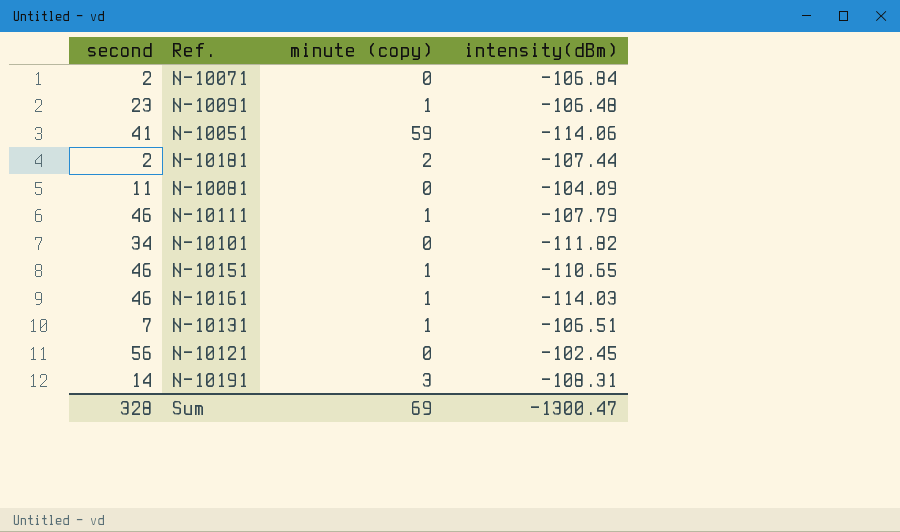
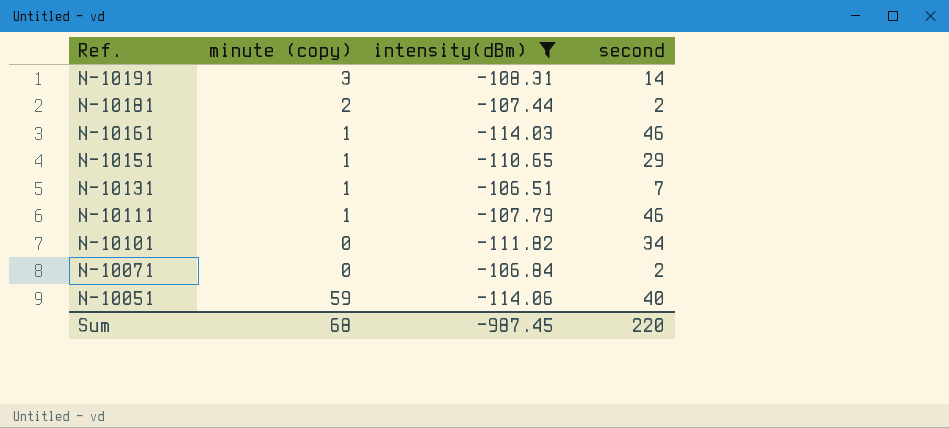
filter: none -> intensity(dBm) <= -106.51
row order: none -> Ref. descending
column second | position: 1 -> 4
N-10151 | second: 46 -> 29
N-10051 | second: 41 -> 40
Sum | minute (copy): 69 -> 68
Sum | intensity(dBm): -1300.47 -> -987.45
Sum | second: 328 -> 220

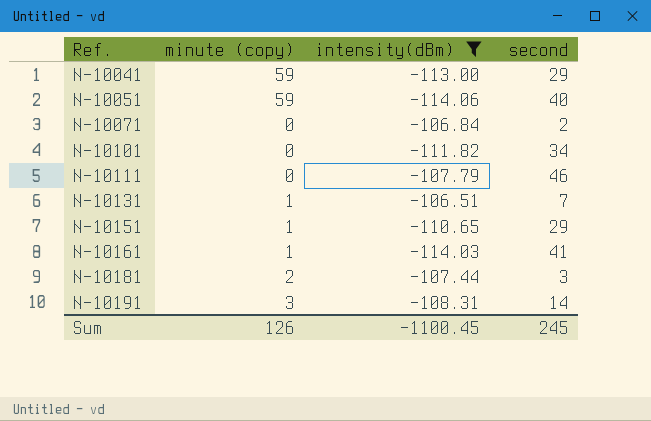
row order: Ref. descending -> Ref. ascending
row N-10041: none -> 59 | -113.00 | 29
N-10111 | minute (copy): 1 -> 0
N-10161 | second: 46 -> 41
N-10181 | second: 2 -> 3
Sum | minute (copy): 68 -> 126
Sum | intensity(dBm): -987.45 -> -1100.45
Sum | second: 220 -> 245

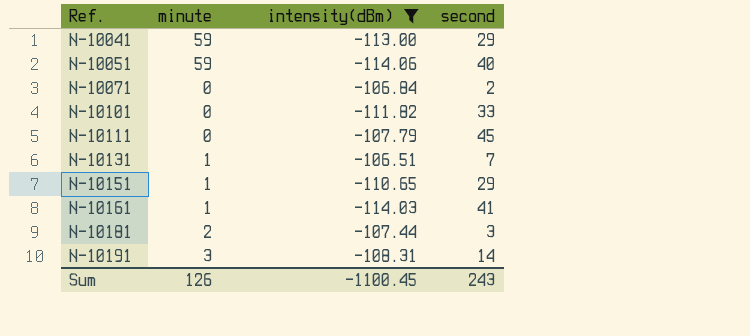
column name: minute (copy) -> minute
N-10101 | second: 34 -> 33
N-10111 | second: 46 -> 45
Sum | second: 245 -> 243

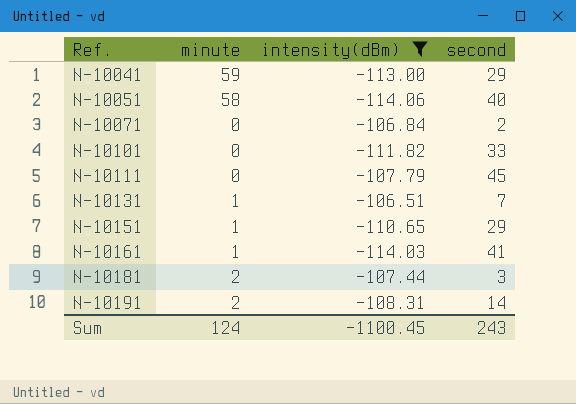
N-10051 | minute: 59 -> 58
N-10191 | minute: 3 -> 2
Sum | minute: 126 -> 124

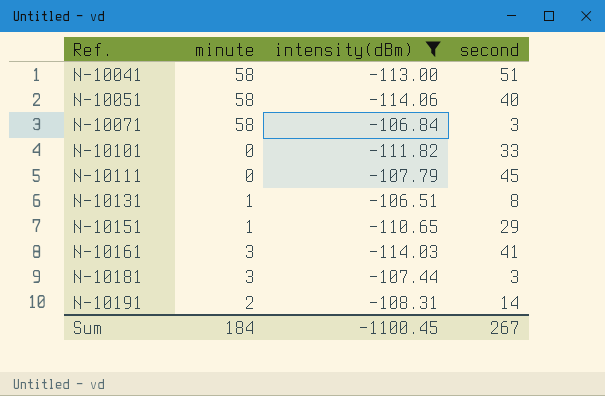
N-10041 | minute: 59 -> 58
N-10041 | second: 29 -> 51
N-10071 | minute: 0 -> 58
N-10071 | second: 2 -> 3
N-10131 | second: 7 -> 8
N-10161 | minute: 1 -> 3
N-10181 | minute: 2 -> 3
Sum | minute: 124 -> 184
Sum | second: 243 -> 267

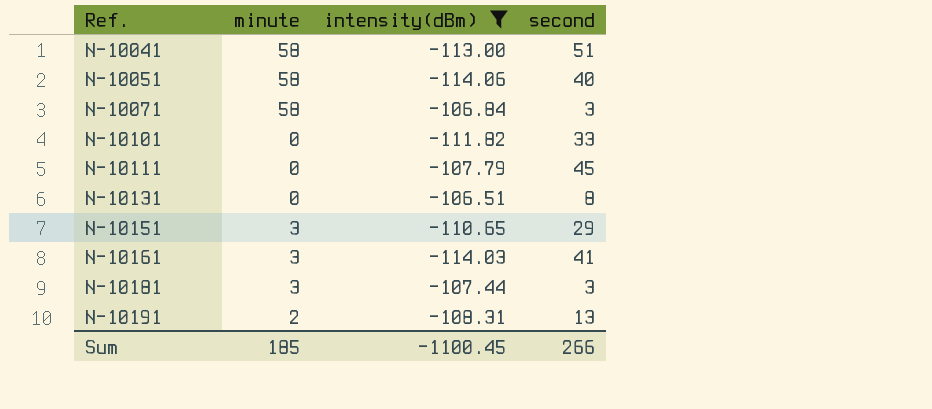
N-10131 | minute: 1 -> 0
N-10151 | minute: 1 -> 3
N-10191 | second: 14 -> 13
Sum | minute: 184 -> 185
Sum | second: 267 -> 266

